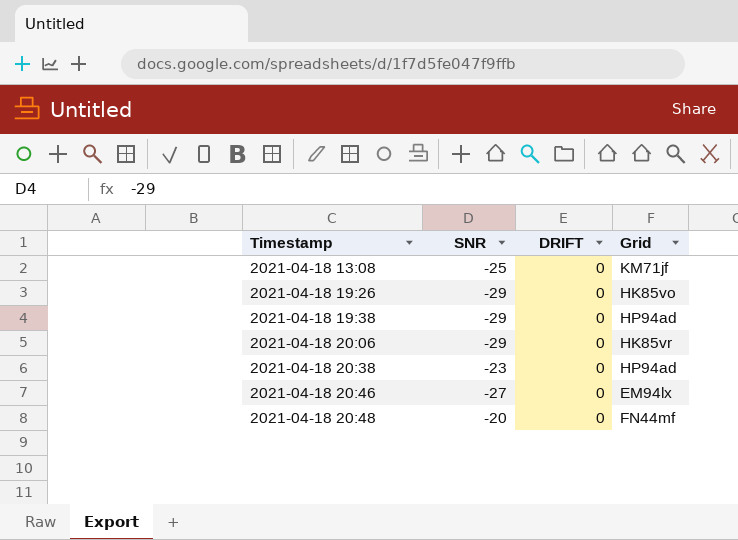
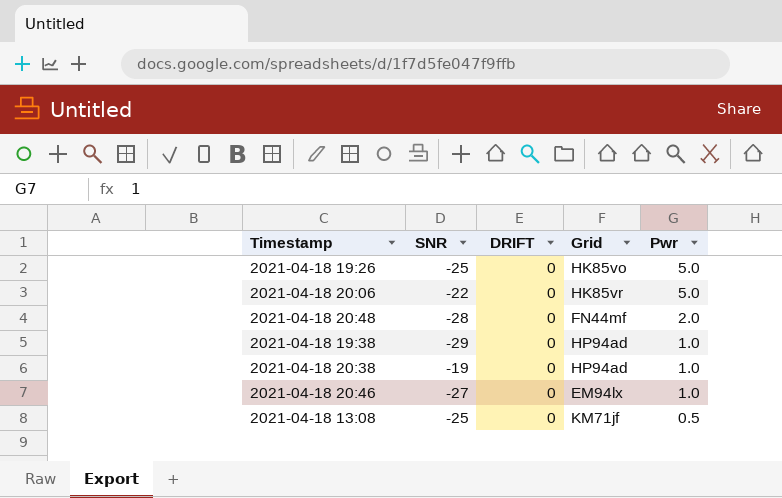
row order: Timestamp ascending -> Pwr descending
column Pwr | position: none -> 5
2021-04-18 19:26 | SNR: -29 -> -25
2021-04-18 20:06 | SNR: -29 -> -22
2021-04-18 20:48 | SNR: -20 -> -28
2021-04-18 20:38 | SNR: -23 -> -19

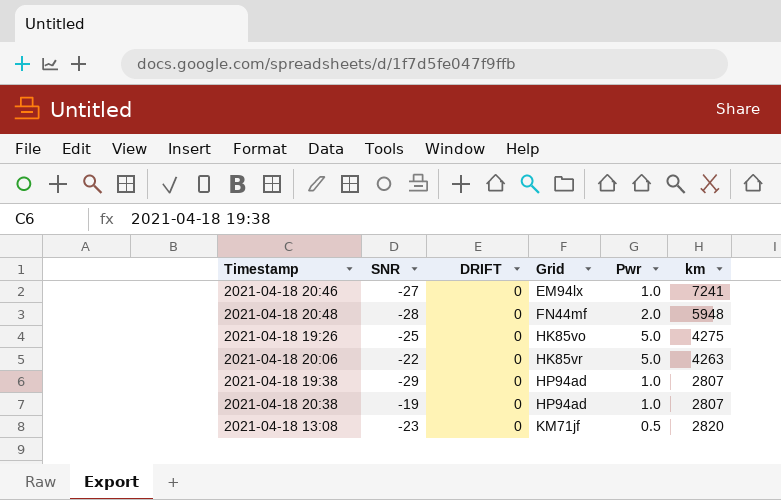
row order: Pwr descending -> Grid ascending
column km | position: none -> 6
2021-04-18 13:08 | SNR: -25 -> -23

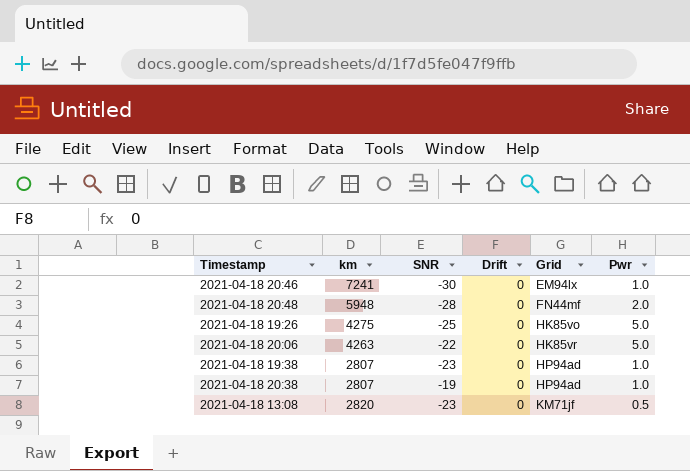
column km | position: 6 -> 2
column name: DRIFT -> Drift
2021-04-18 20:46 | SNR: -27 -> -30
2021-04-18 19:38 | SNR: -29 -> -23

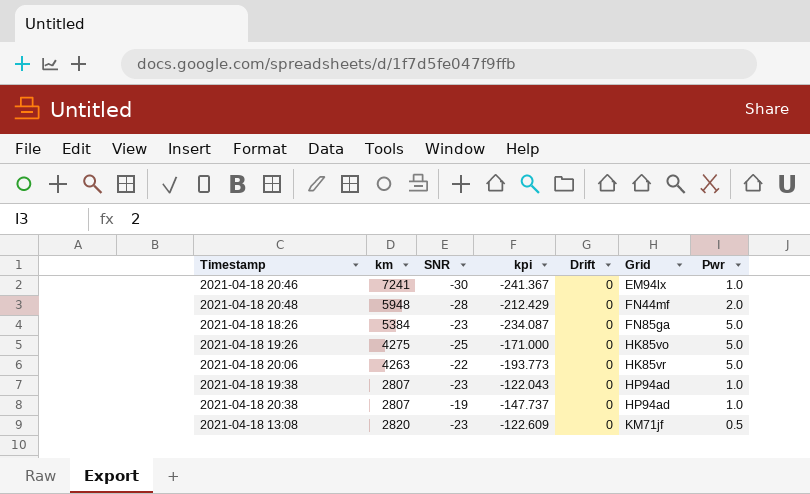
column kpi | formula: none -> [km] / [SNR]
row 2021-04-18 18:26: none -> 5384 | -23 | -234.087 | 0 | FN85ga | 5.0

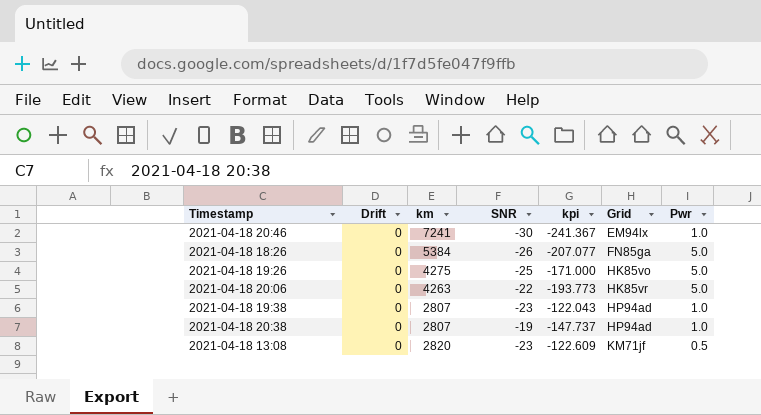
column Drift | position: 5 -> 2
row 2021-04-18 20:48: 5948 | -28 | -212.429 | 0 | FN44mf | 2.0 -> none
2021-04-18 18:26 | SNR: -23 -> -26
2021-04-18 18:26 | kpi: -234.087 -> -207.077

